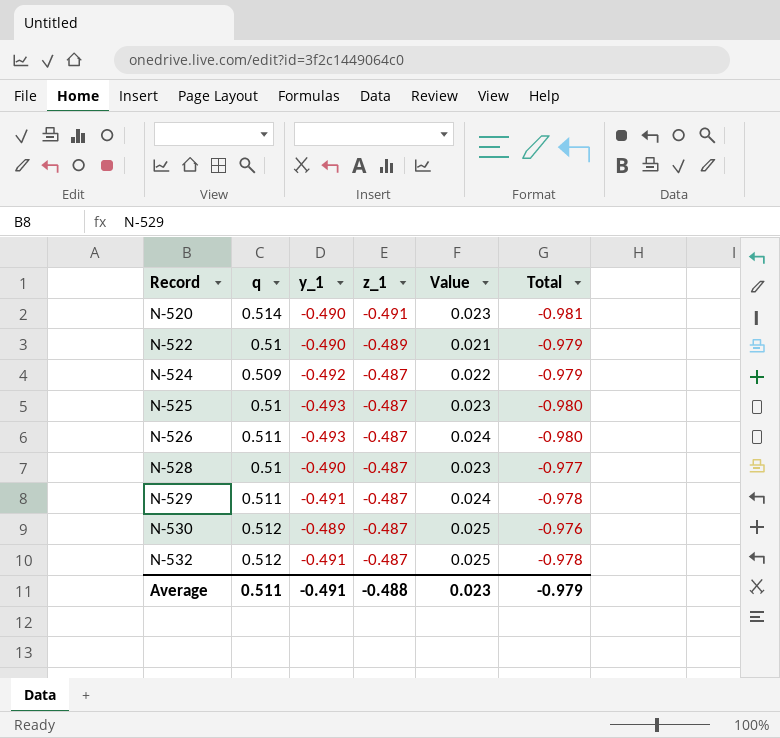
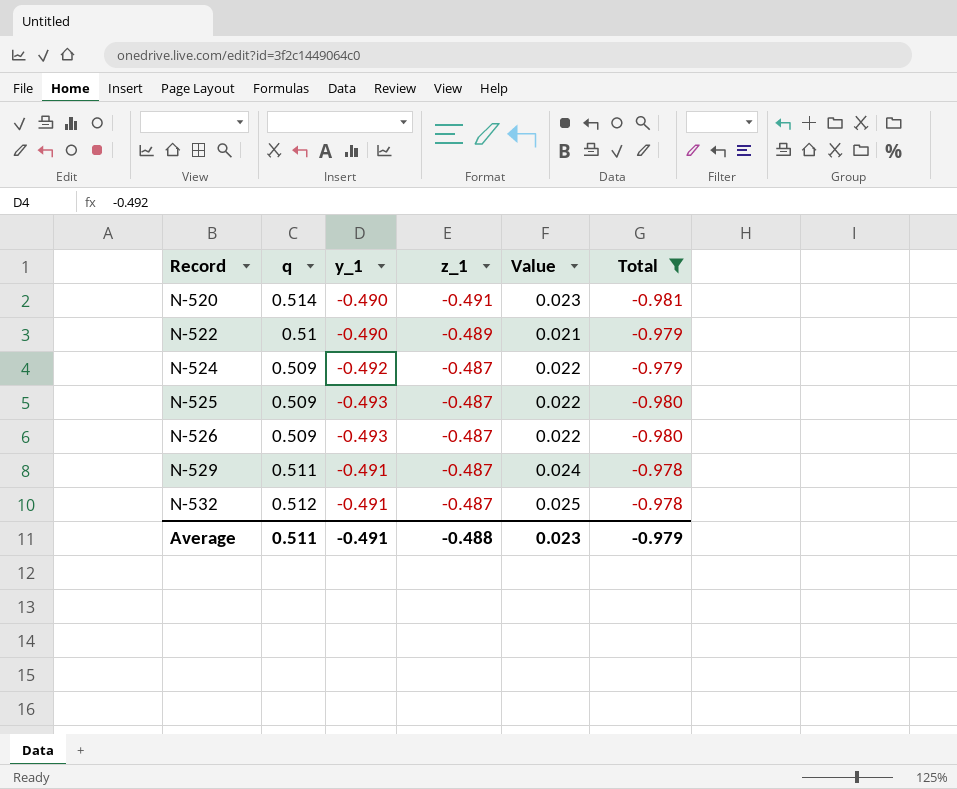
filter: none -> Total <= -0.978
N-525 | q: 0.51 -> 0.509
N-525 | Value: 0.023 -> 0.022
N-526 | q: 0.511 -> 0.509
N-526 | Value: 0.024 -> 0.022

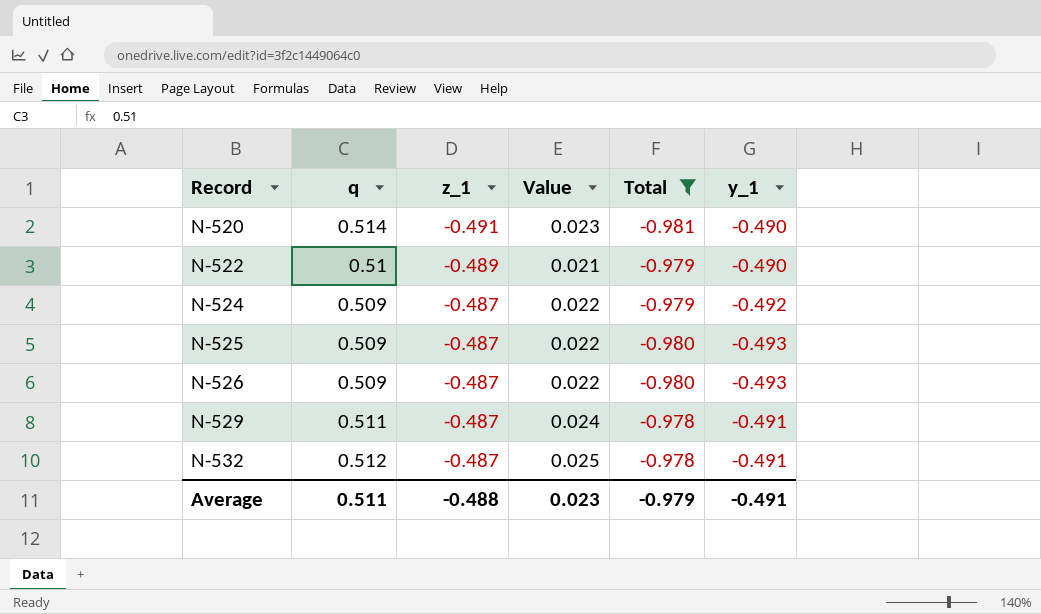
column y_1 | position: 3 -> 6

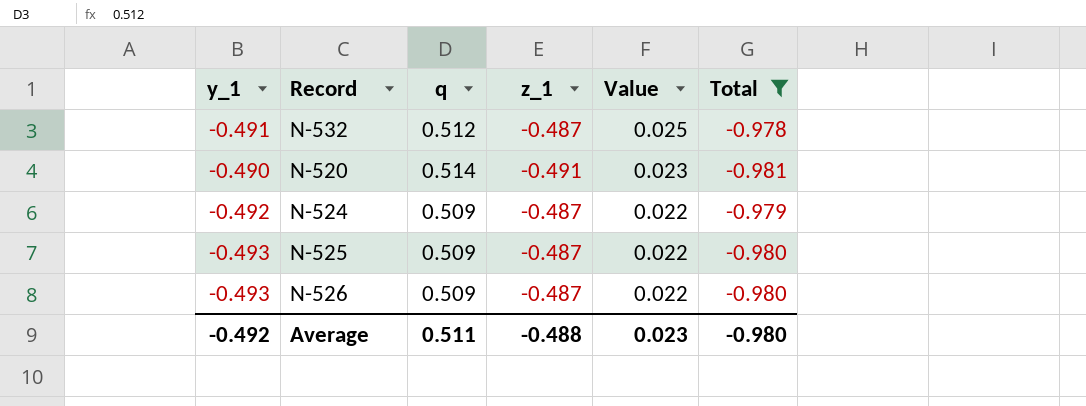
row order: Record ascending -> Value descending
column y_1 | position: 6 -> 1
row N-522: 0.51 | -0.489 | 0.021 | -0.979 | -0.490 -> none
row N-529: 0.511 | -0.487 | 0.024 | -0.978 | -0.491 -> none
Average | y_1: -0.491 -> -0.492
Average | Total: -0.979 -> -0.980

